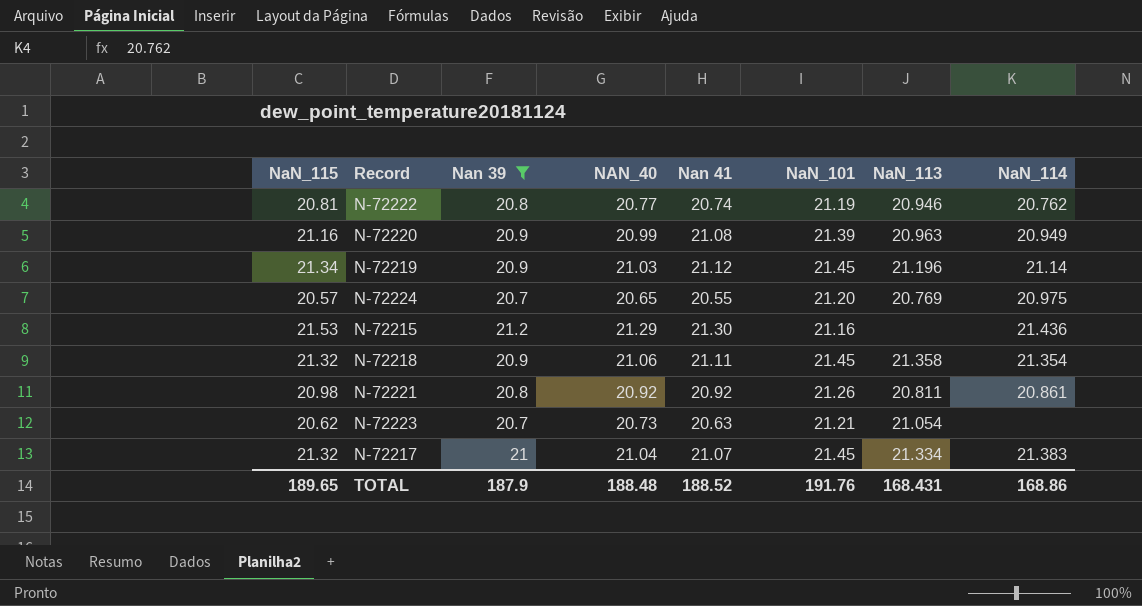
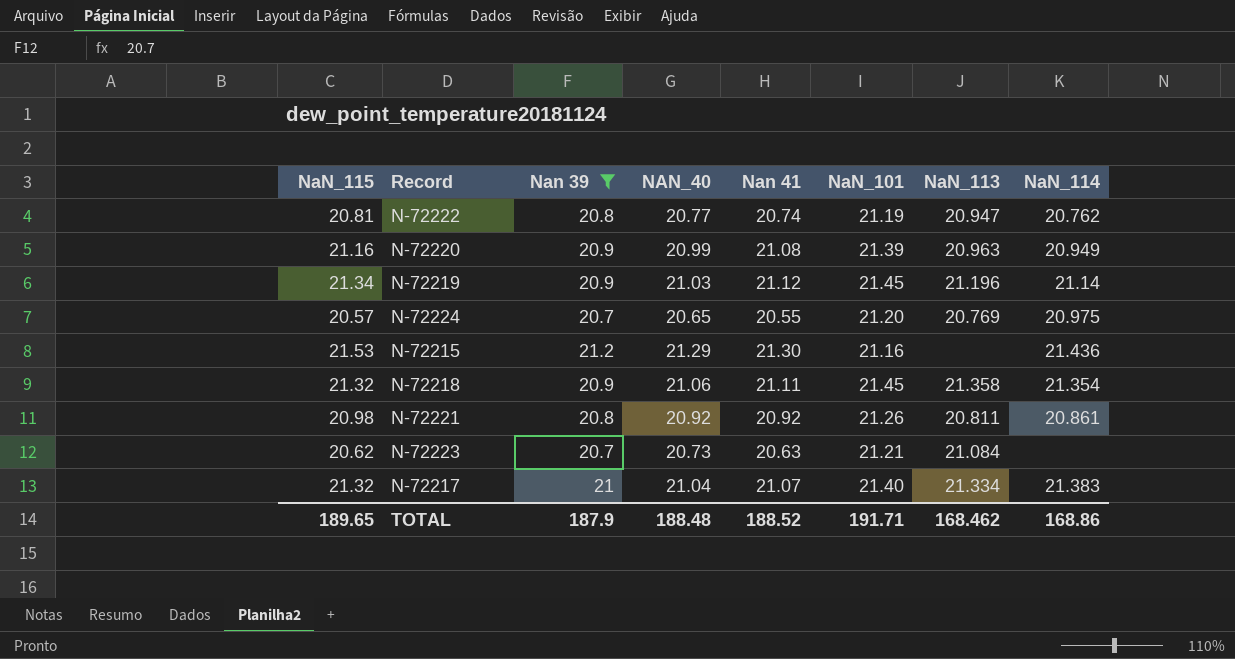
N-72222 | NaN_113: 20.946 -> 20.947
N-72223 | NaN_113: 21.054 -> 21.084
N-72217 | NaN_101: 21.45 -> 21.40
TOTAL | NaN_101: 191.76 -> 191.71
TOTAL | NaN_113: 168.431 -> 168.462

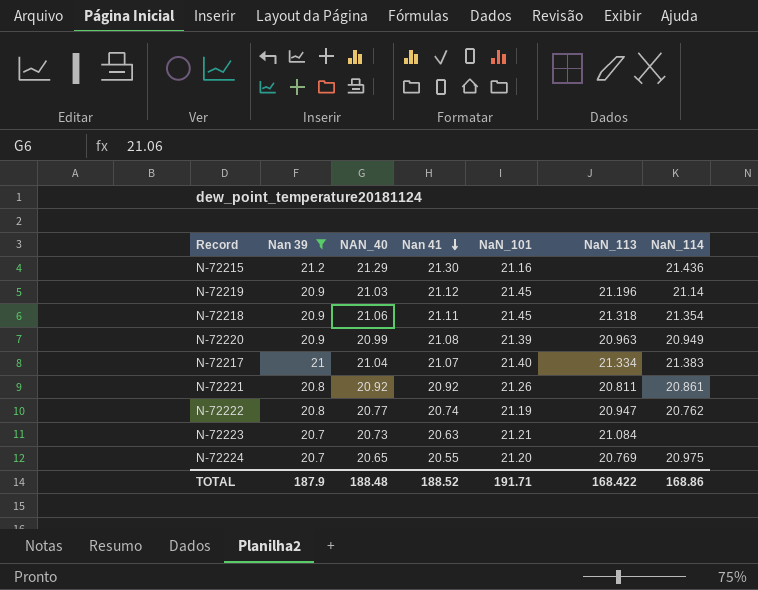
row order: none -> Nan 41 descending
column NaN_115 | position: 1 -> none
N-72218 | NaN_113: 21.358 -> 21.318
TOTAL | NaN_113: 168.462 -> 168.422

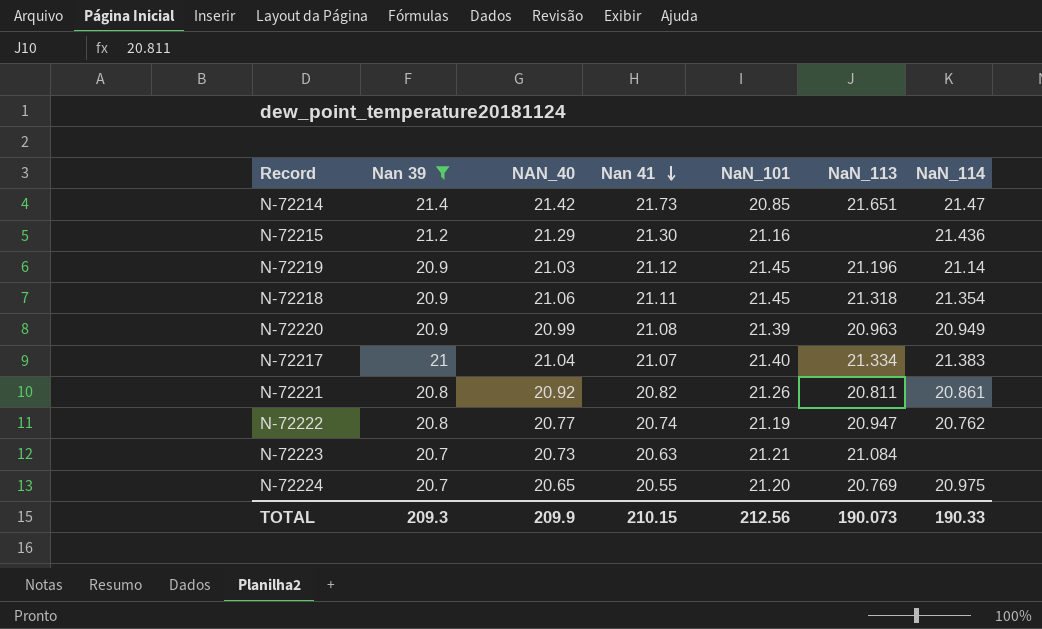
row N-72214: none -> 21.4 | 21.42 | 21.73 | 20.85 | 21.651 | 21.47
N-72221 | Nan 41: 20.92 -> 20.82
TOTAL | Nan 39: 187.9 -> 209.3
TOTAL | NAN_40: 188.48 -> 209.9
TOTAL | Nan 41: 188.52 -> 210.15
TOTAL | NaN_101: 191.71 -> 212.56
TOTAL | NaN_113: 168.422 -> 190.073
TOTAL | NaN_114: 168.86 -> 190.33

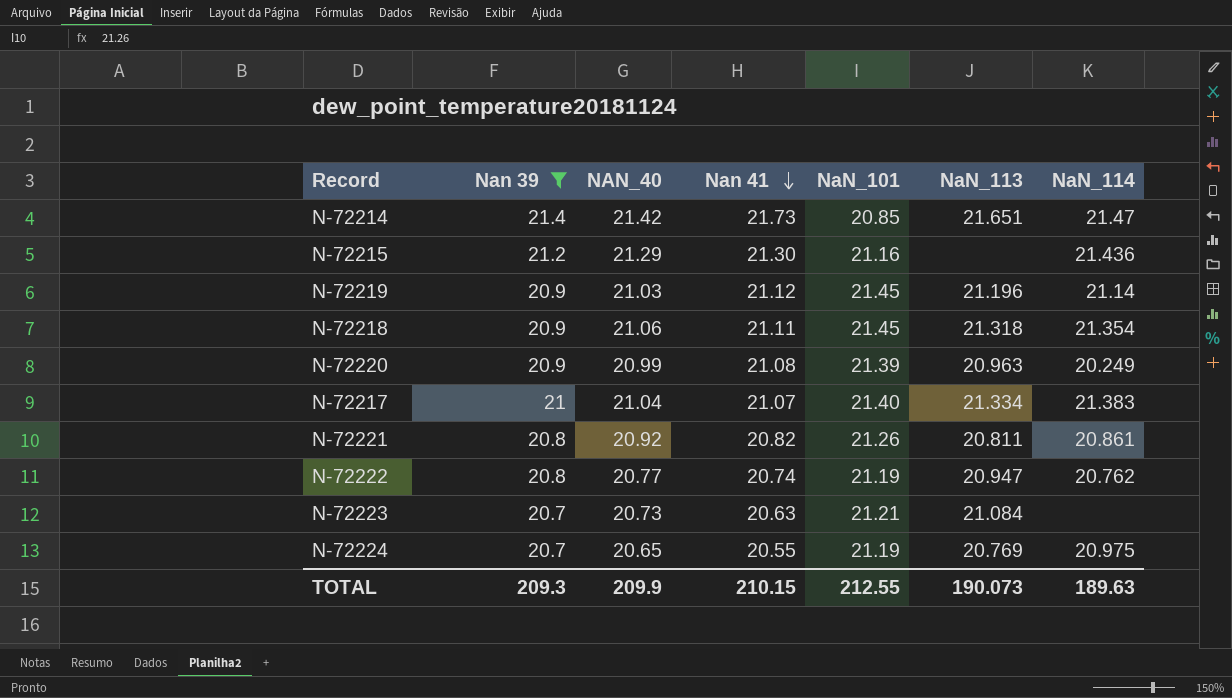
N-72220 | NaN_114: 20.949 -> 20.249
N-72224 | NaN_101: 21.20 -> 21.19
TOTAL | NaN_101: 212.56 -> 212.55
TOTAL | NaN_114: 190.33 -> 189.63

